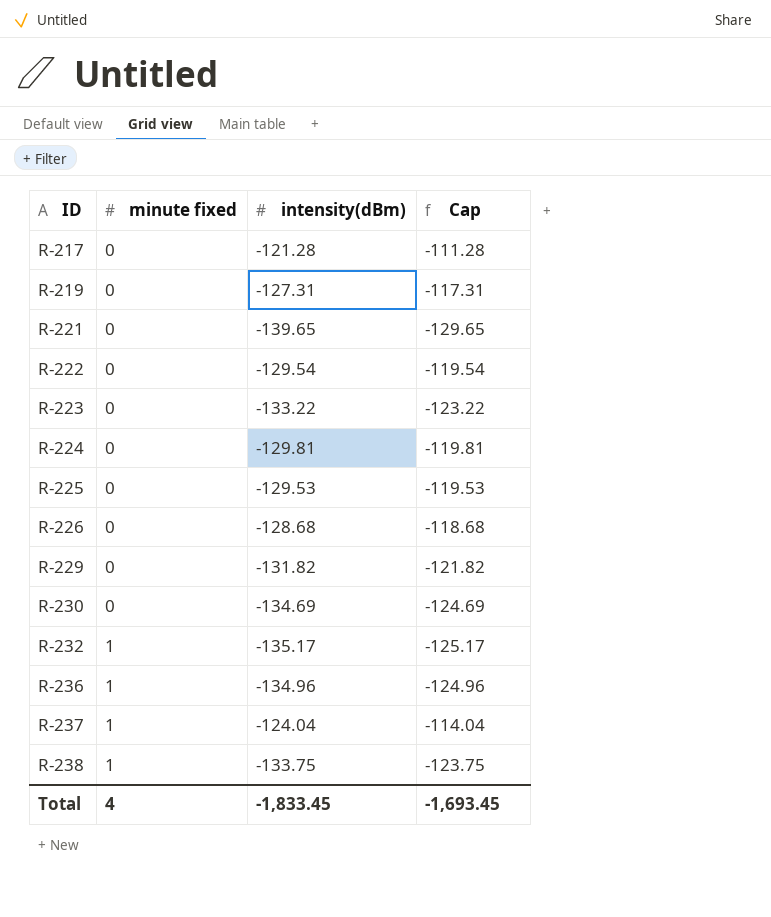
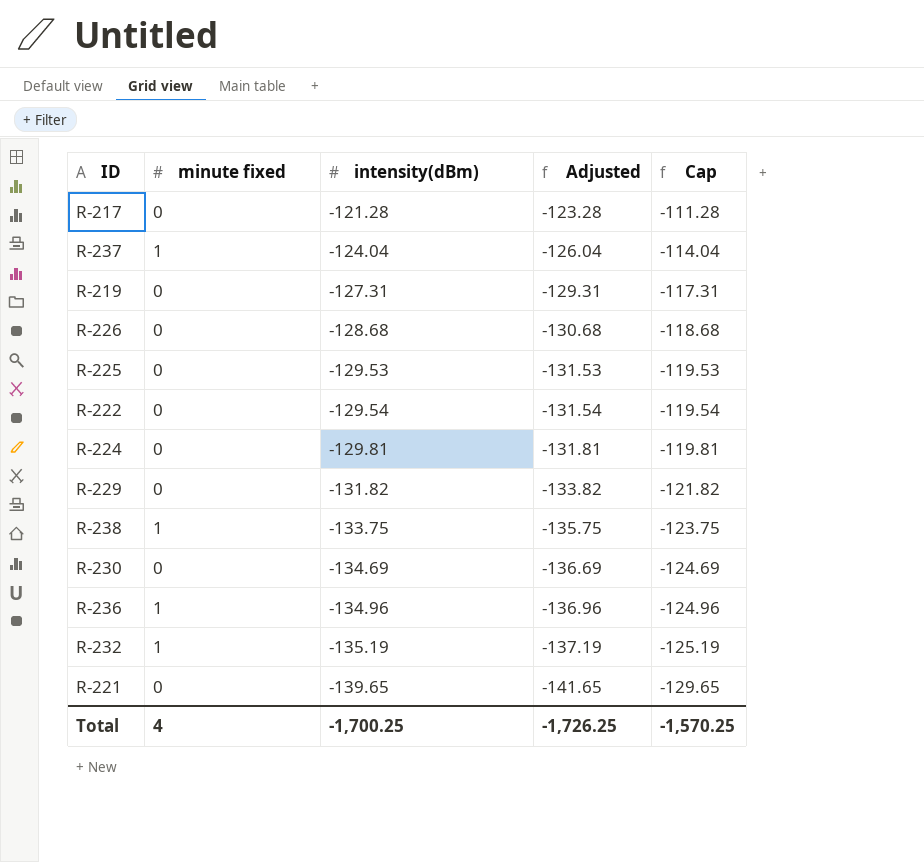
row order: ID ascending -> intensity(dBm) descending
column Adjusted | formula: none -> [intensity(dBm)] - 2
row R-223: 0 | -133.22 | -123.22 -> none
R-232 | intensity(dBm): -135.17 -> -135.19
R-232 | Cap: -125.17 -> -125.19
Total | intensity(dBm): -1,833.45 -> -1,700.25
Total | Cap: -1,693.45 -> -1,570.25

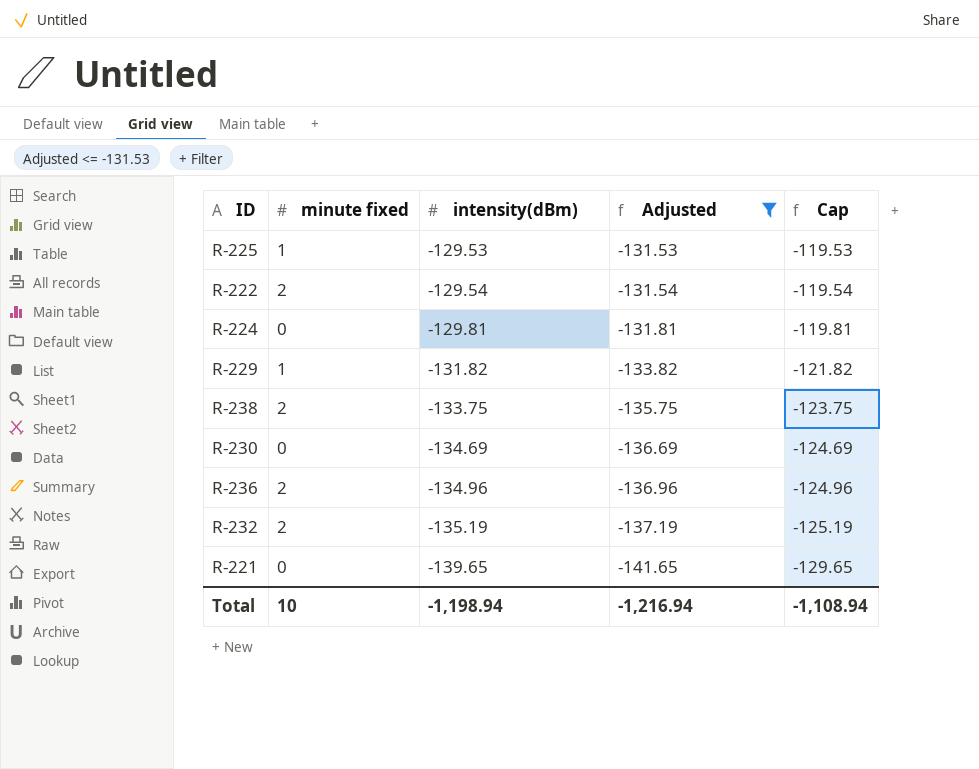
filter: none -> Adjusted <= -131.53
R-225 | minute fixed: 0 -> 1
R-222 | minute fixed: 0 -> 2
R-229 | minute fixed: 0 -> 1
R-238 | minute fixed: 1 -> 2
R-236 | minute fixed: 1 -> 2
R-232 | minute fixed: 1 -> 2
Total | minute fixed: 4 -> 10
Total | intensity(dBm): -1,700.25 -> -1,198.94
Total | Adjusted: -1,726.25 -> -1,216.94
Total | Cap: -1,570.25 -> -1,108.94

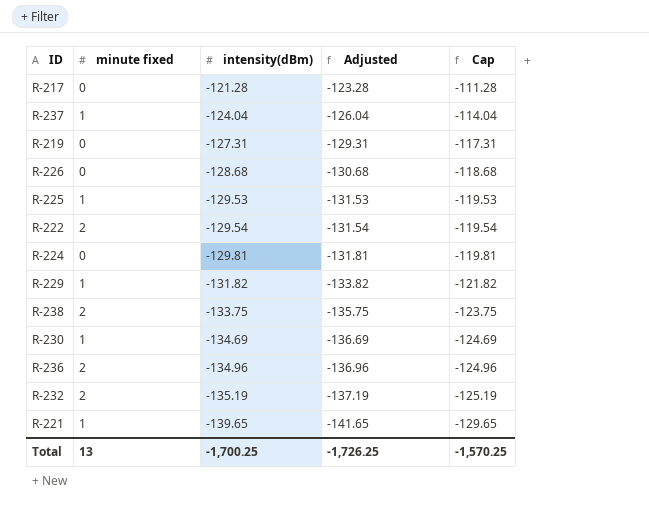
filter: Adjusted <= -131.53 -> none
R-230 | minute fixed: 0 -> 1
R-221 | minute fixed: 0 -> 1
Total | minute fixed: 10 -> 13
Total | intensity(dBm): -1,198.94 -> -1,700.25
Total | Adjusted: -1,216.94 -> -1,726.25
Total | Cap: -1,108.94 -> -1,570.25

